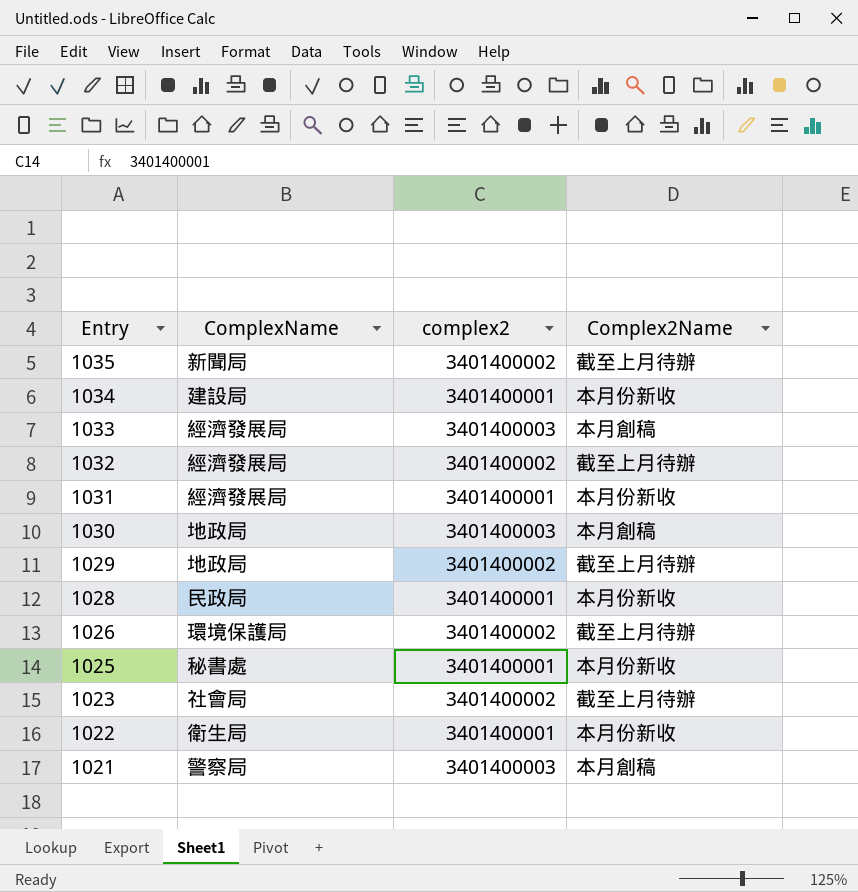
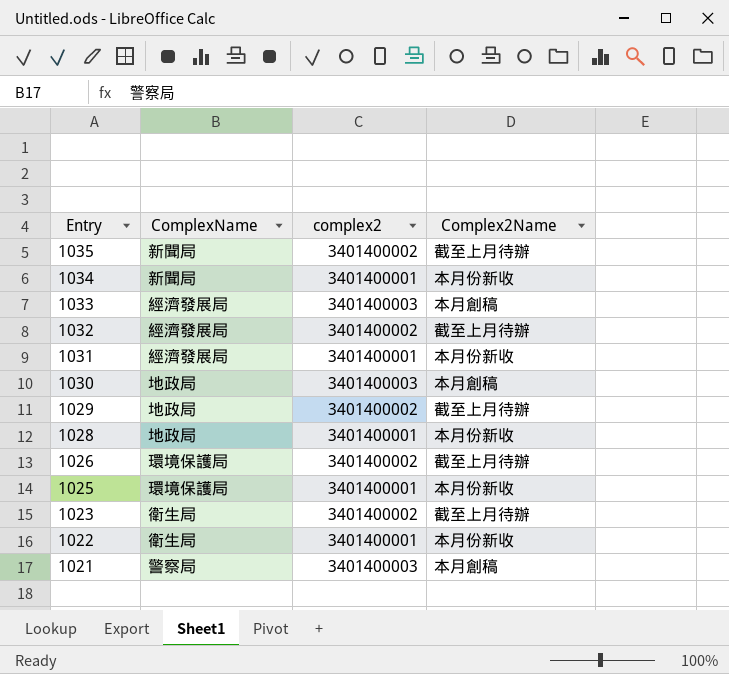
1034 | ComplexName: 建設局 -> 新聞局
1028 | ComplexName: 民政局 -> 地政局
1025 | ComplexName: 秘書處 -> 環境保護局
1023 | ComplexName: 社會局 -> 衛生局

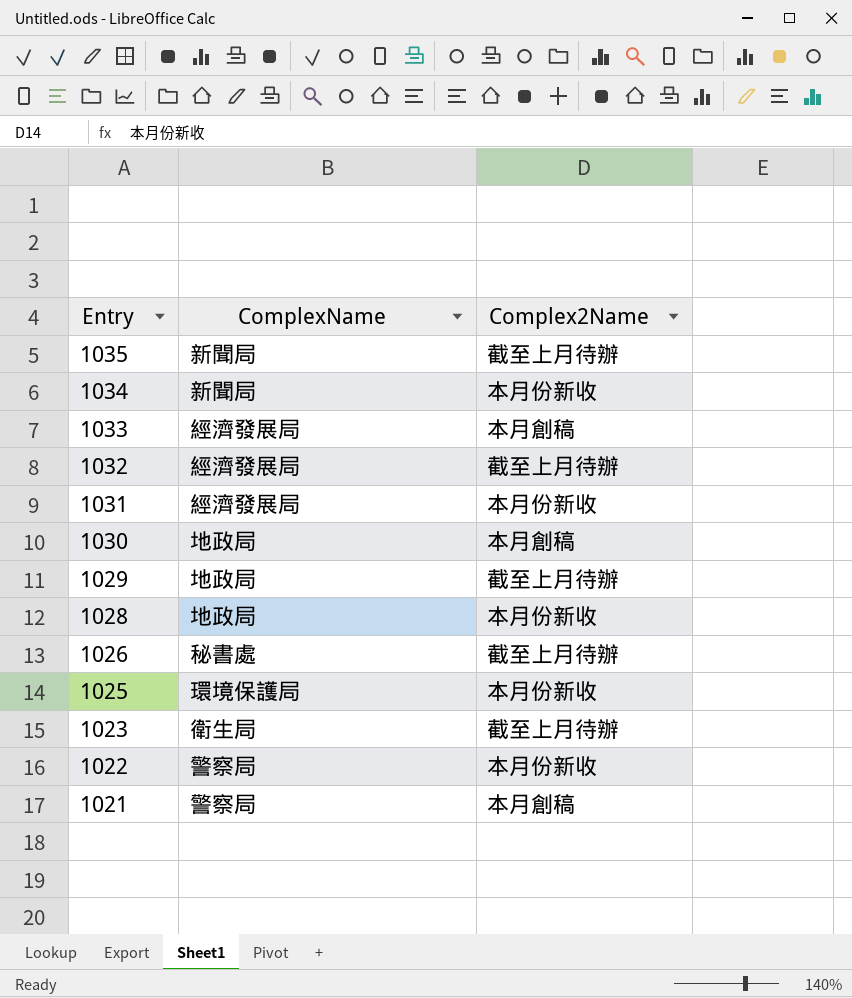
column complex2 | position: 3 -> none
1026 | ComplexName: 環境保護局 -> 秘書處
1022 | ComplexName: 衛生局 -> 警察局

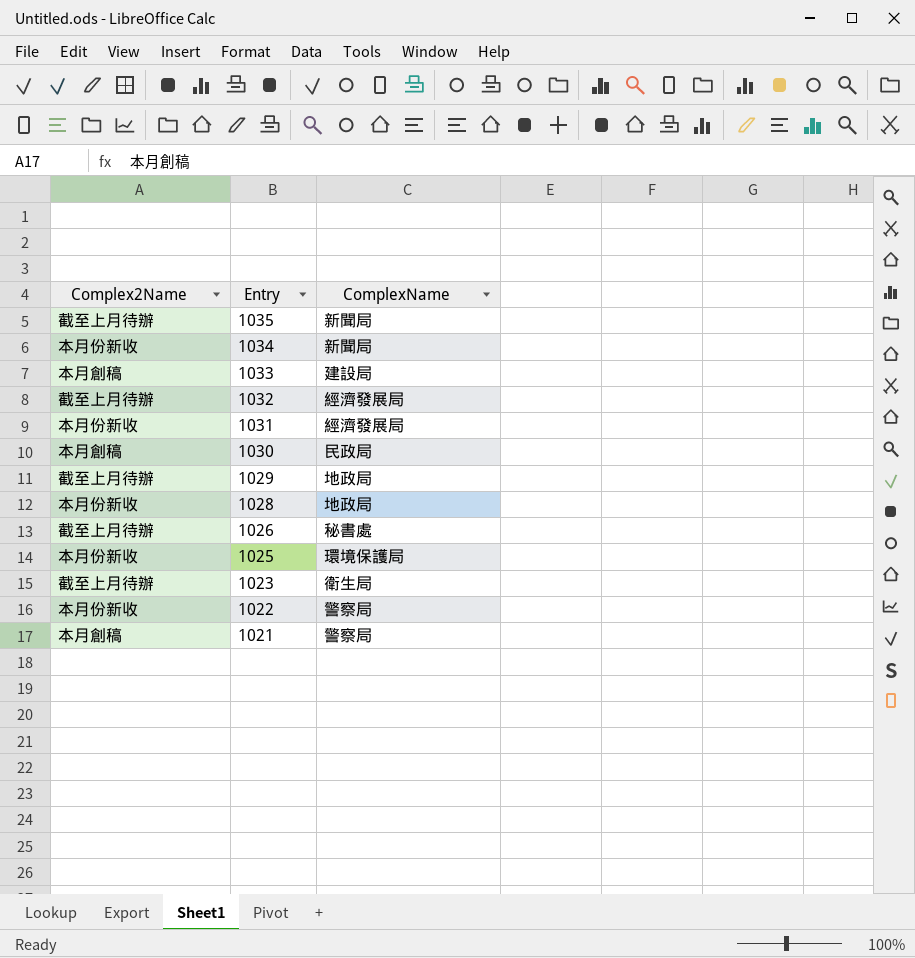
column Complex2Name | position: 3 -> 1
1033 | ComplexName: 經濟發展局 -> 建設局
1030 | ComplexName: 地政局 -> 民政局

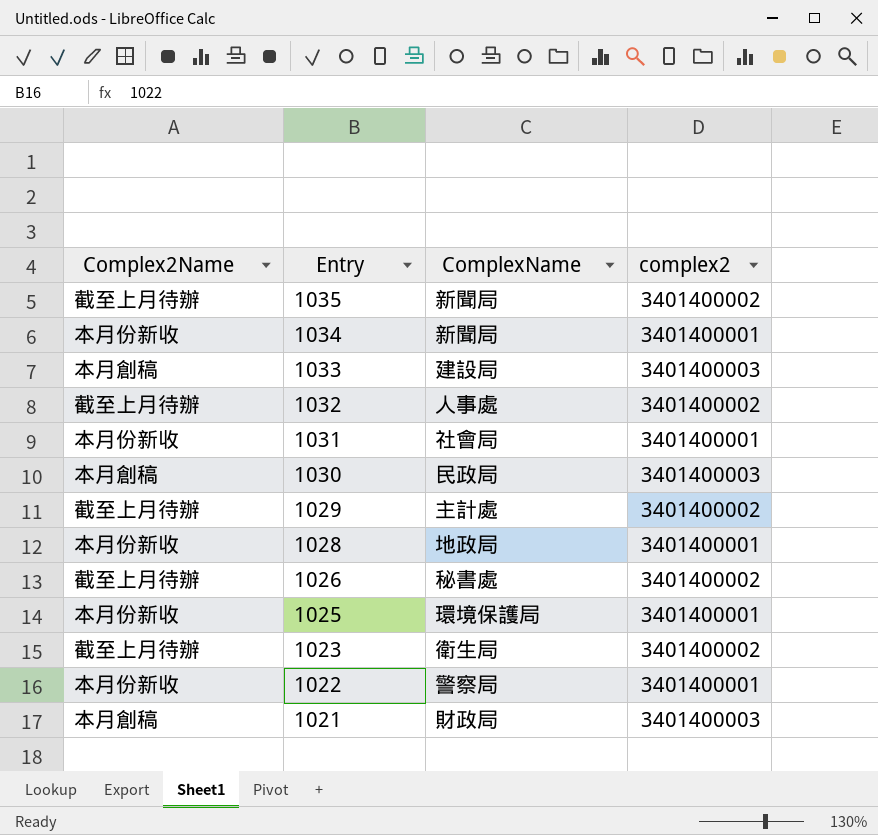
column complex2 | position: none -> 4
1032 | ComplexName: 經濟發展局 -> 人事處
1031 | ComplexName: 經濟發展局 -> 社會局
1029 | ComplexName: 地政局 -> 主計處
1021 | ComplexName: 警察局 -> 財政局

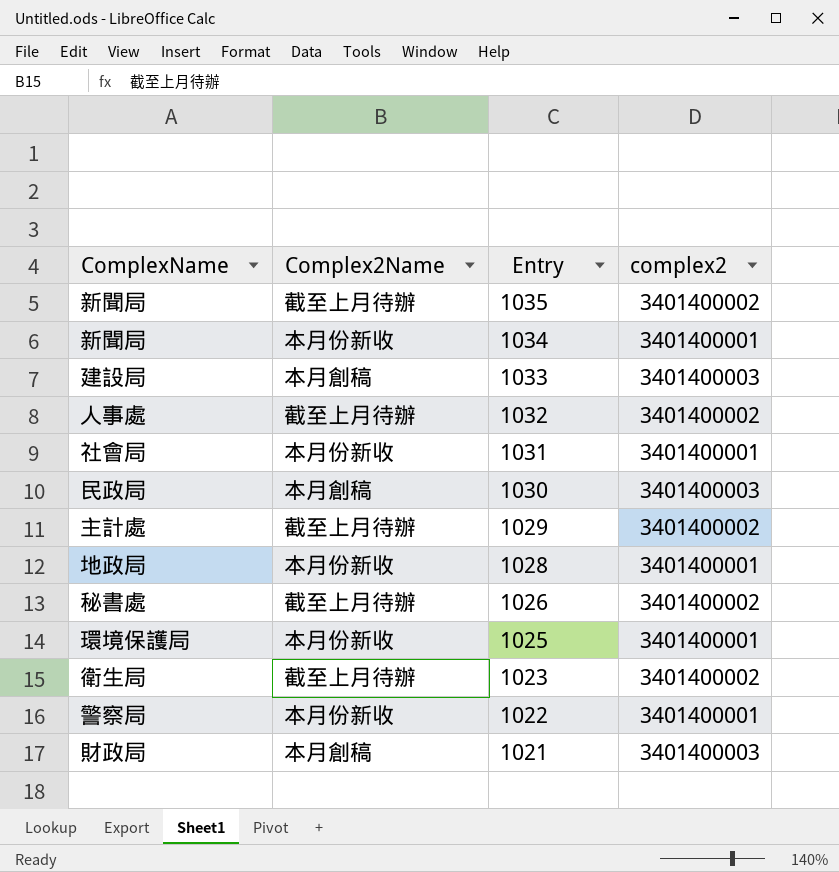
column ComplexName | position: 3 -> 1

